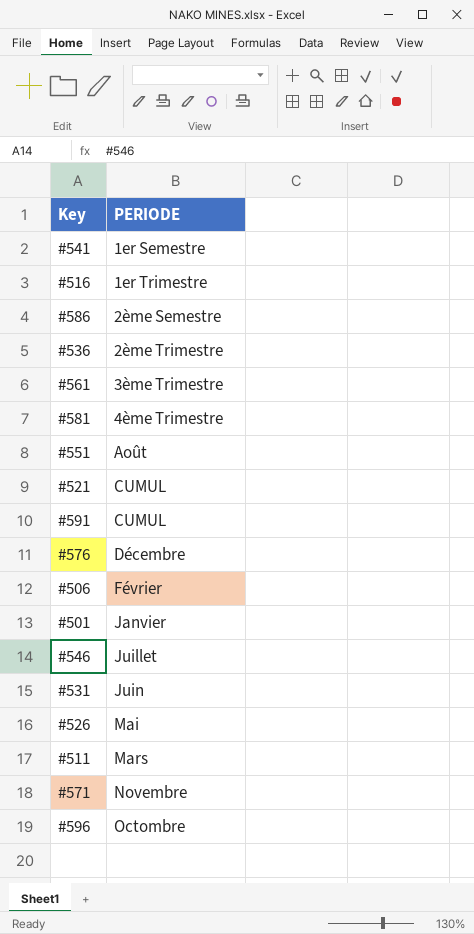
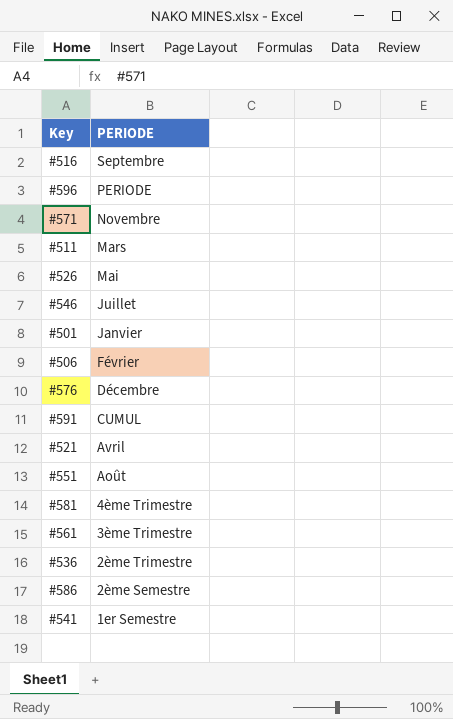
row order: PERIODE ascending -> PERIODE descending
row #531: Juin -> none
#516 | PERIODE: 1er Trimestre -> Septembre
#596 | PERIODE: Octombre -> PERIODE
#521 | PERIODE: CUMUL -> Avril

